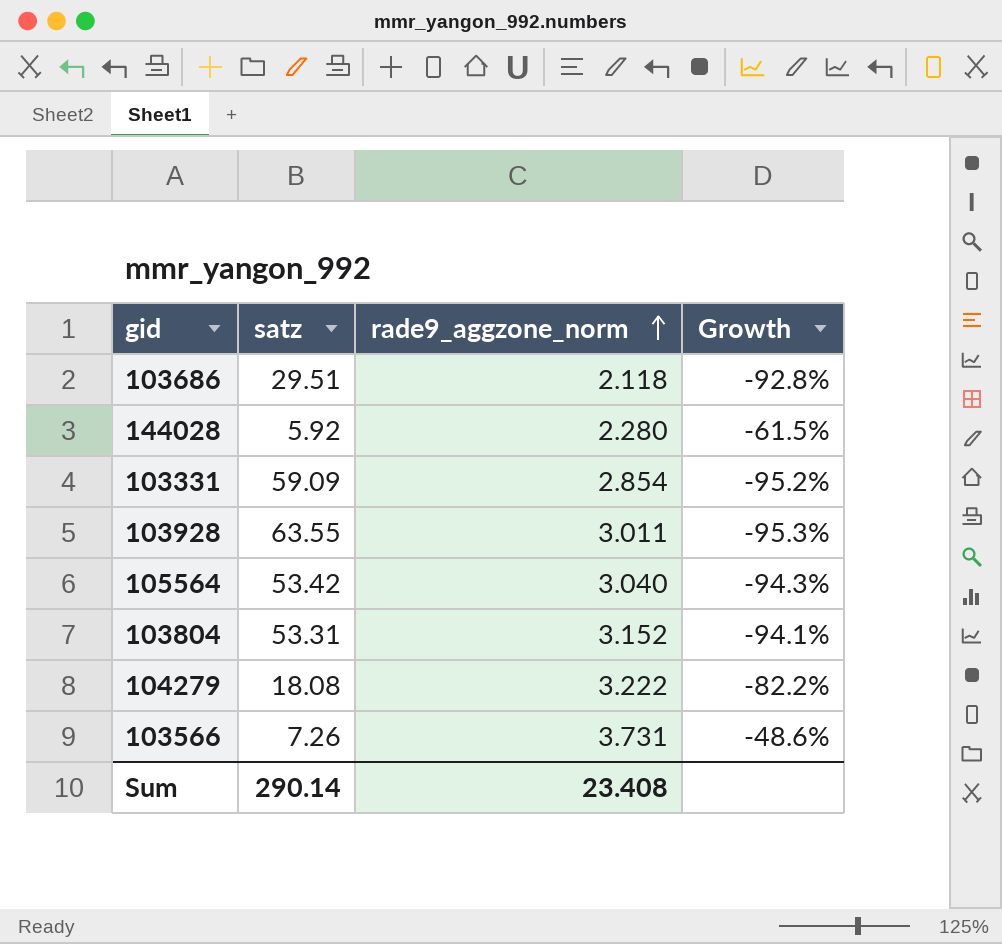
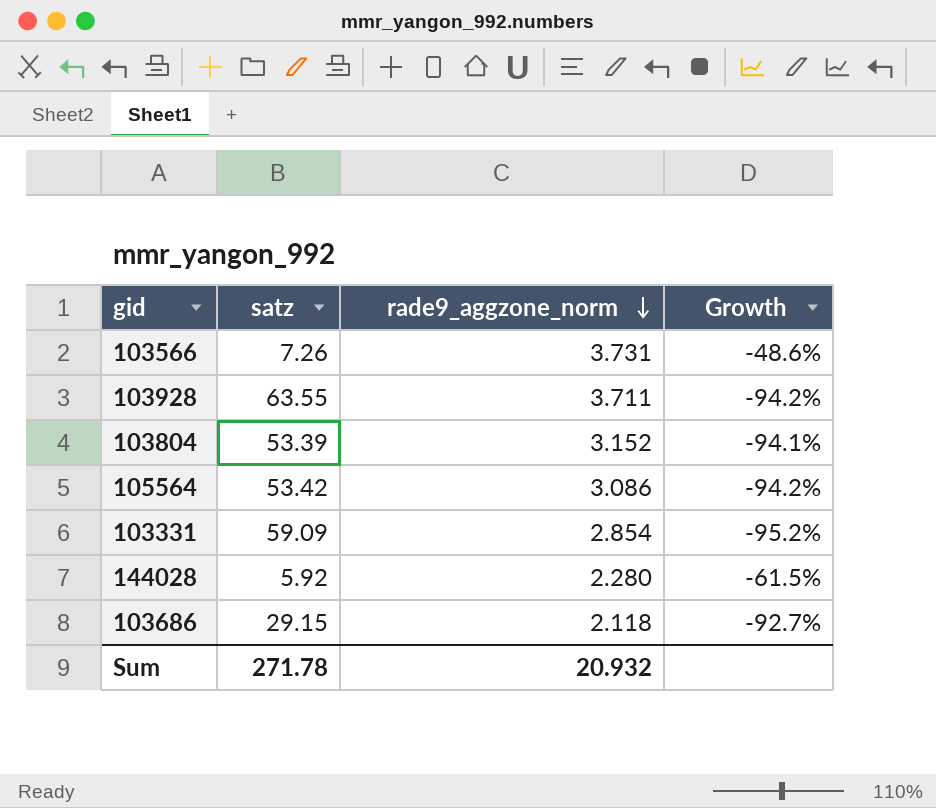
row order: rade9_aggzone_norm ascending -> rade9_aggzone_norm descending
row 104279: 18.08 | 3.222 | -82.2% -> none
103928 | rade9_aggzone_norm: 3.011 -> 3.711
103928 | Growth: -95.3% -> -94.2%
103804 | satz: 53.31 -> 53.39
105564 | rade9_aggzone_norm: 3.040 -> 3.086
105564 | Growth: -94.3% -> -94.2%
103686 | satz: 29.51 -> 29.15
103686 | Growth: -92.8% -> -92.7%
Sum | satz: 290.14 -> 271.78
Sum | rade9_aggzone_norm: 23.408 -> 20.932

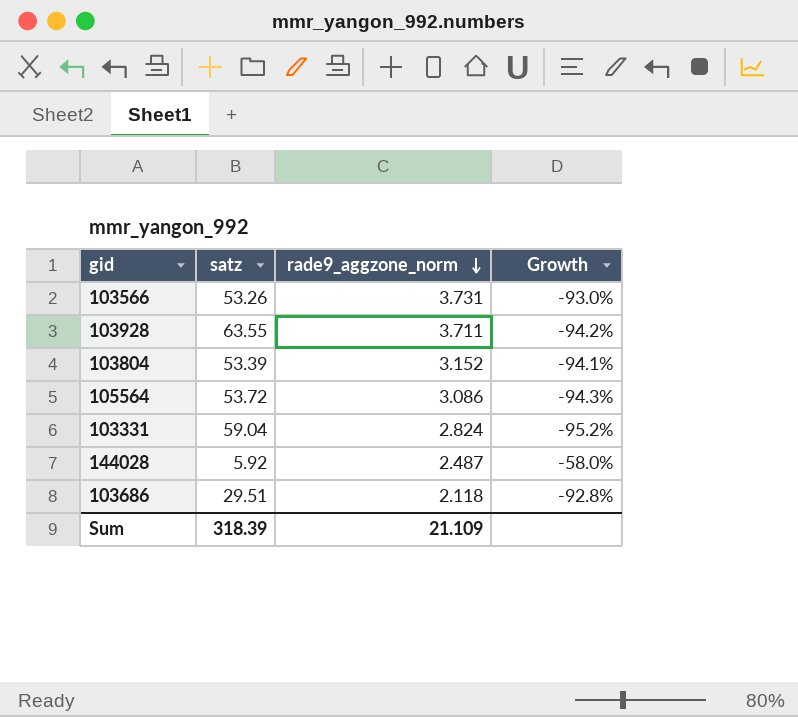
103566 | satz: 7.26 -> 53.26
103566 | Growth: -48.6% -> -93.0%
105564 | satz: 53.42 -> 53.72
105564 | Growth: -94.2% -> -94.3%
103331 | satz: 59.09 -> 59.04
103331 | rade9_aggzone_norm: 2.854 -> 2.824
144028 | rade9_aggzone_norm: 2.280 -> 2.487
144028 | Growth: -61.5% -> -58.0%
103686 | satz: 29.15 -> 29.51
103686 | Growth: -92.7% -> -92.8%
Sum | satz: 271.78 -> 318.39
Sum | rade9_aggzone_norm: 20.932 -> 21.109

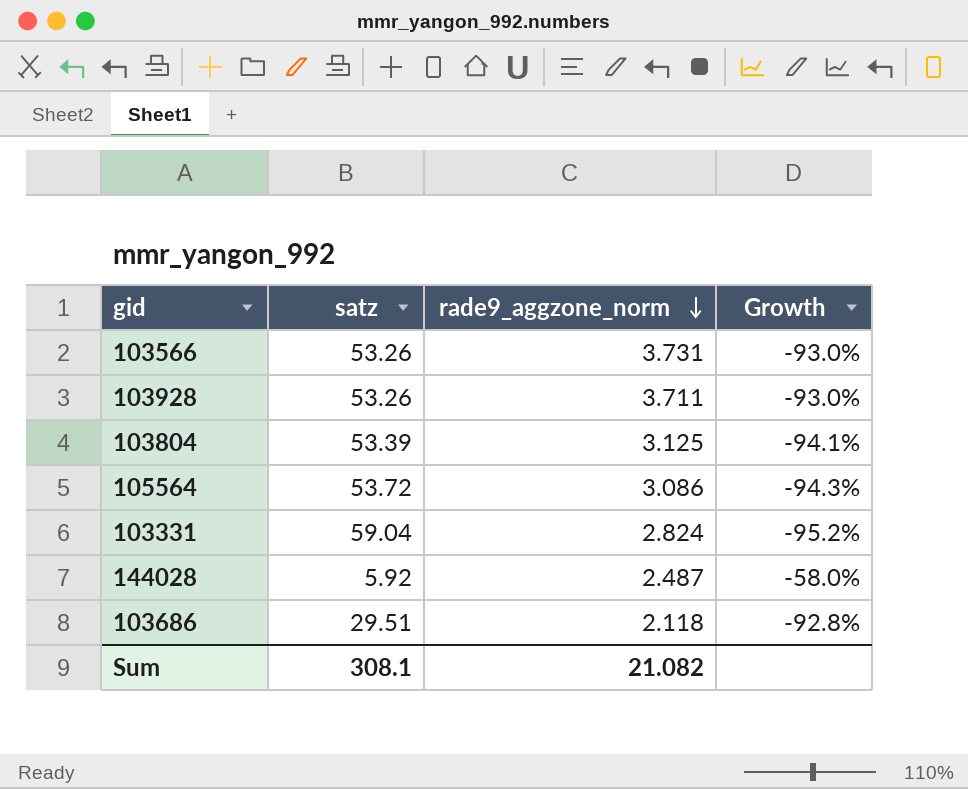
103928 | satz: 63.55 -> 53.26
103928 | Growth: -94.2% -> -93.0%
103804 | rade9_aggzone_norm: 3.152 -> 3.125
Sum | satz: 318.39 -> 308.1
Sum | rade9_aggzone_norm: 21.109 -> 21.082

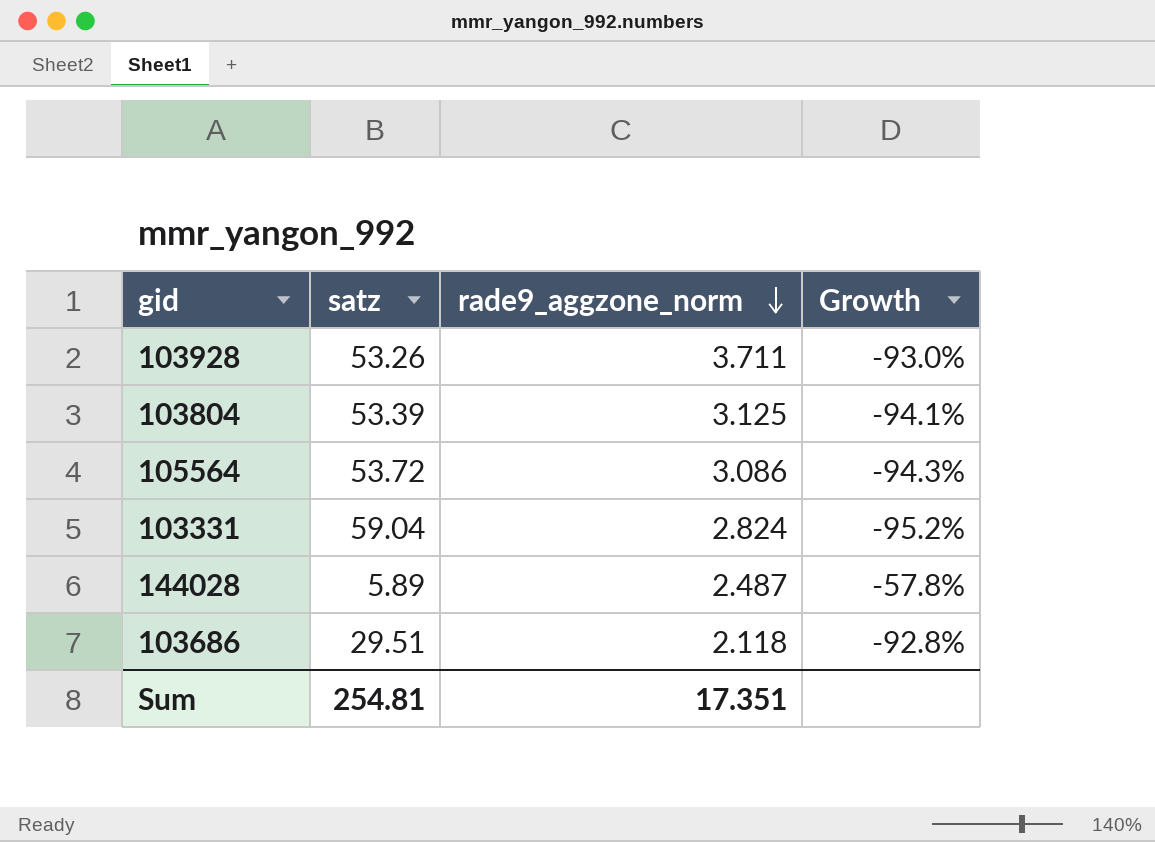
row 103566: 53.26 | 3.731 | -93.0% -> none
144028 | satz: 5.92 -> 5.89
144028 | Growth: -58.0% -> -57.8%
Sum | satz: 308.1 -> 254.81
Sum | rade9_aggzone_norm: 21.082 -> 17.351

